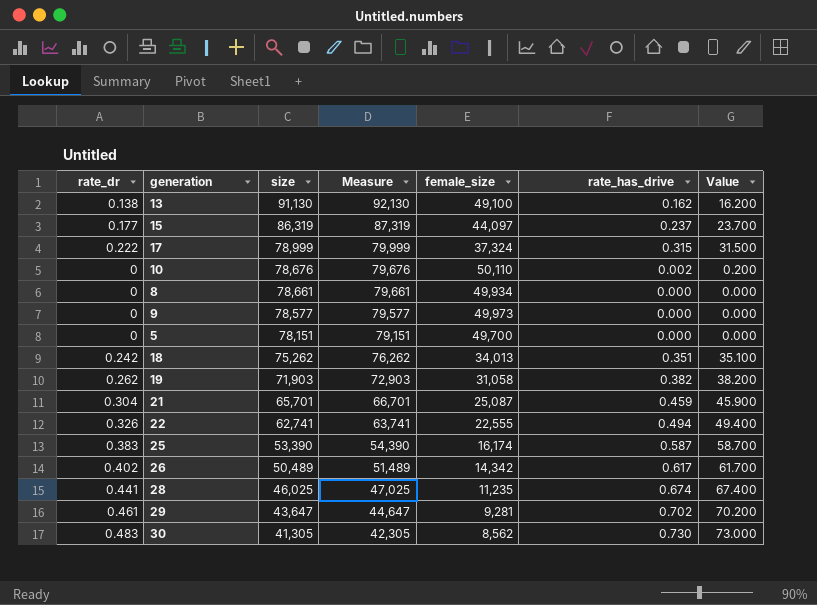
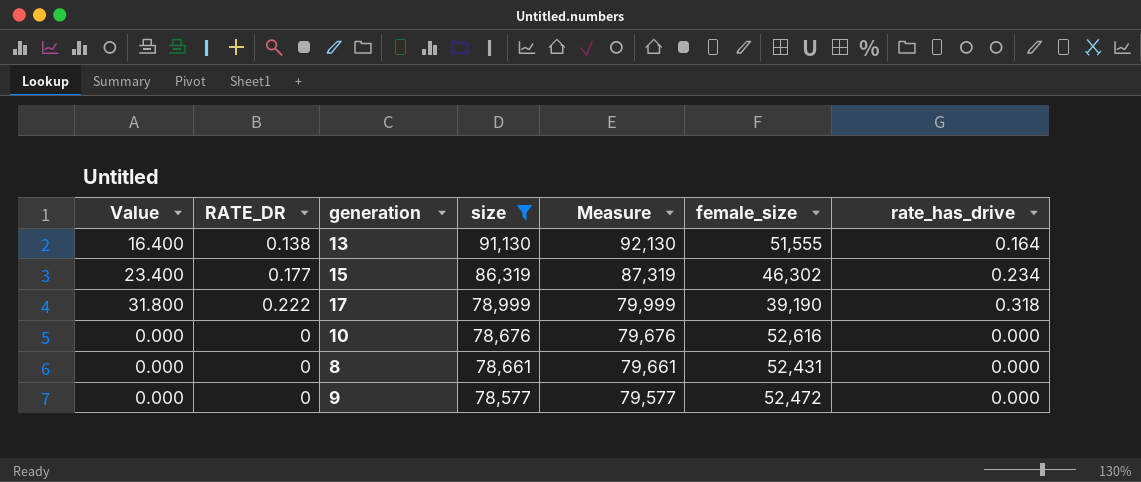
filter: none -> size >= 78,577
column Value | position: 7 -> 1
column name: rate_dr -> RATE_DR
13 | Value: 16.200 -> 16.400
13 | female_size: 49,100 -> 51,555
13 | rate_has_drive: 0.162 -> 0.164
15 | Value: 23.700 -> 23.400
15 | female_size: 44,097 -> 46,302
15 | rate_has_drive: 0.237 -> 0.234
17 | Value: 31.500 -> 31.800
17 | female_size: 37,324 -> 39,190
17 | rate_has_drive: 0.315 -> 0.318
10 | Value: 0.200 -> 0.000
10 | female_size: 50,110 -> 52,616
10 | rate_has_drive: 0.002 -> 0.000
8 | female_size: 49,934 -> 52,431
9 | female_size: 49,973 -> 52,472

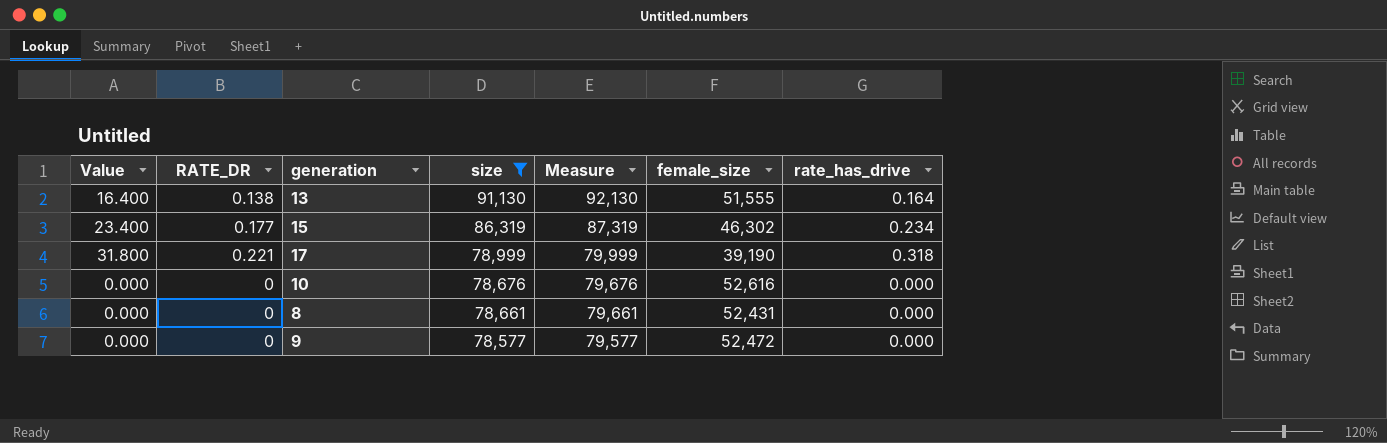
17 | RATE_DR: 0.222 -> 0.221

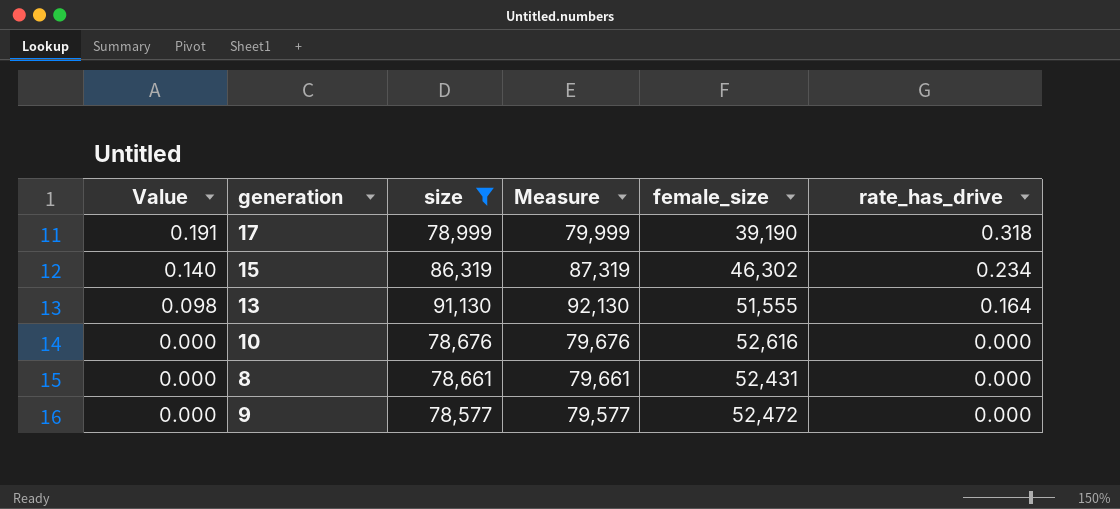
row order: size descending -> Value descending
column RATE_DR | position: 2 -> none
column Value | formula: [rate_has_drive] * 100 -> [rate_has_drive] * 0.6

